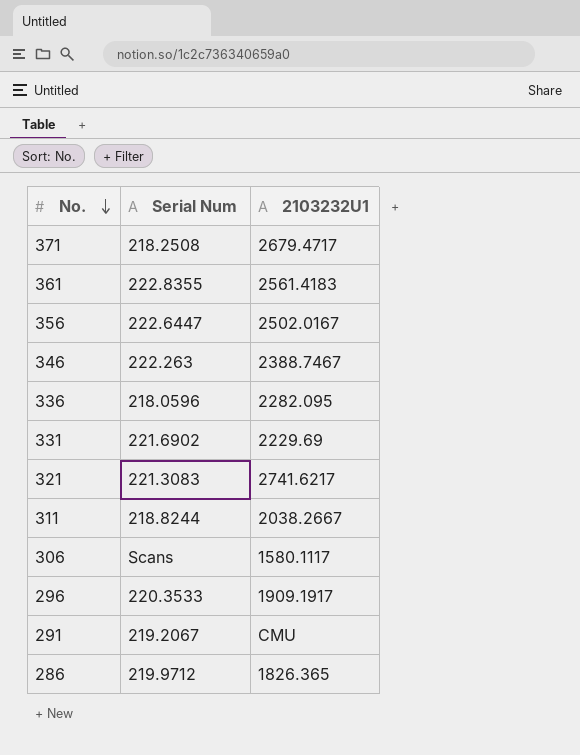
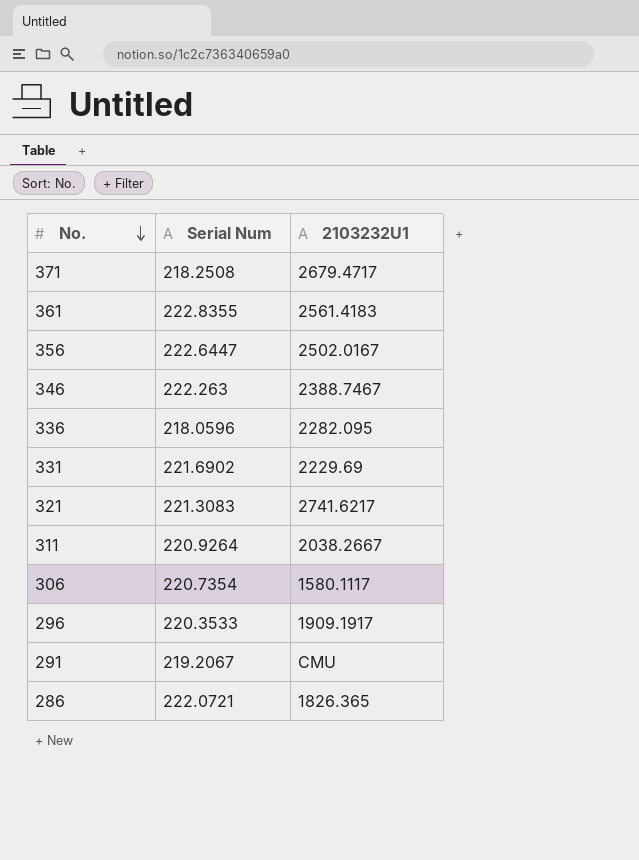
311 | Serial Num: 218.8244 -> 220.9264
306 | Serial Num: Scans -> 220.7354
286 | Serial Num: 219.9712 -> 222.0721

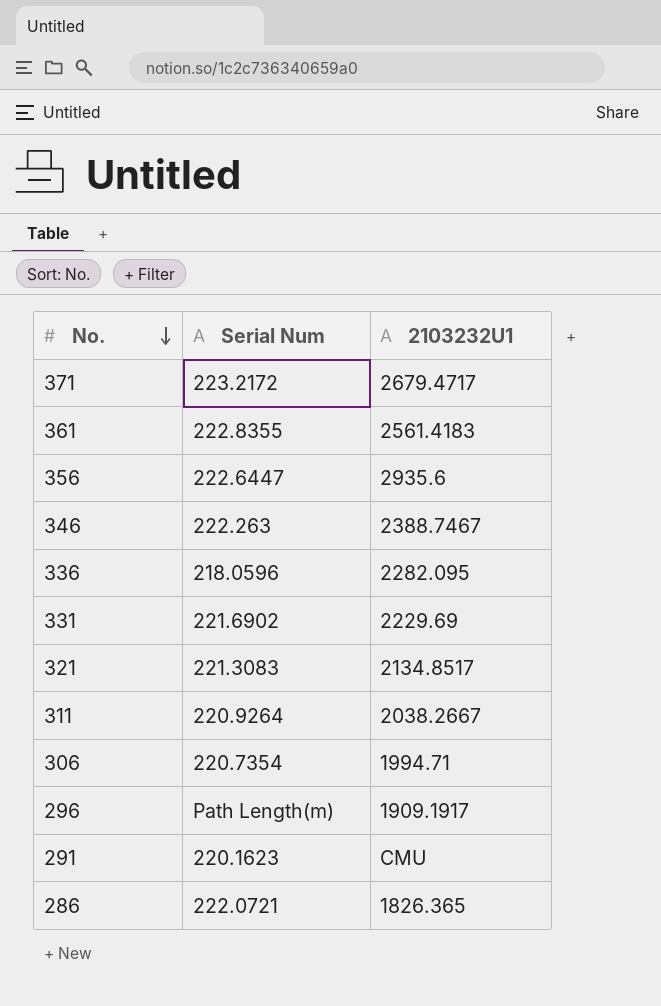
371 | Serial Num: 218.2508 -> 223.2172
356 | 2103232U1: 2502.0167 -> 2935.6
321 | 2103232U1: 2741.6217 -> 2134.8517
306 | 2103232U1: 1580.1117 -> 1994.71
296 | Serial Num: 220.3533 -> Path Length(m)
291 | Serial Num: 219.2067 -> 220.1623

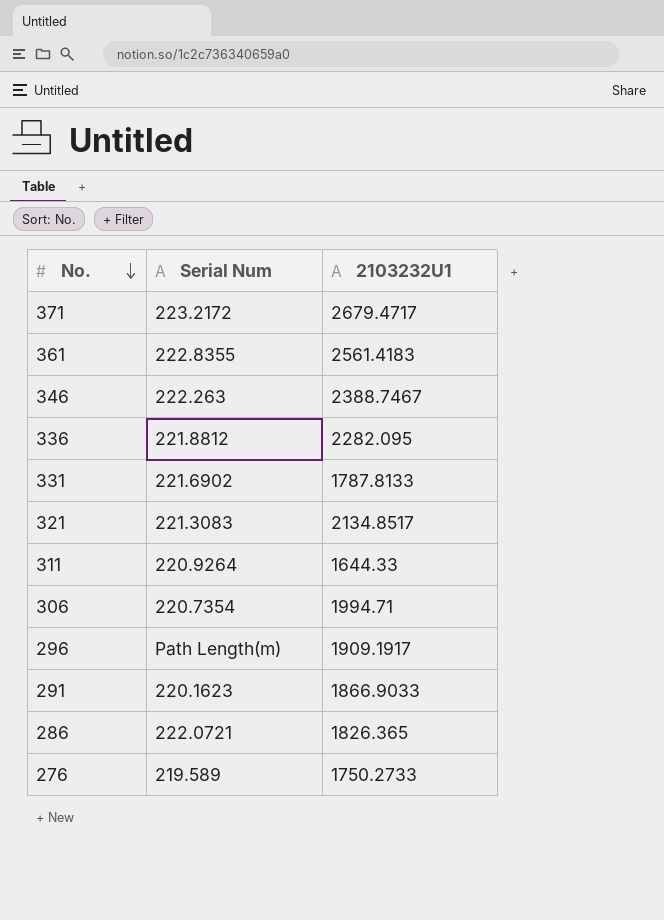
row 356: 222.6447 | 2935.6 -> none
336 | Serial Num: 218.0596 -> 221.8812
331 | 2103232U1: 2229.69 -> 1787.8133
311 | 2103232U1: 2038.2667 -> 1644.33
291 | 2103232U1: CMU -> 1866.9033
row 276: none -> 219.589 | 1750.2733

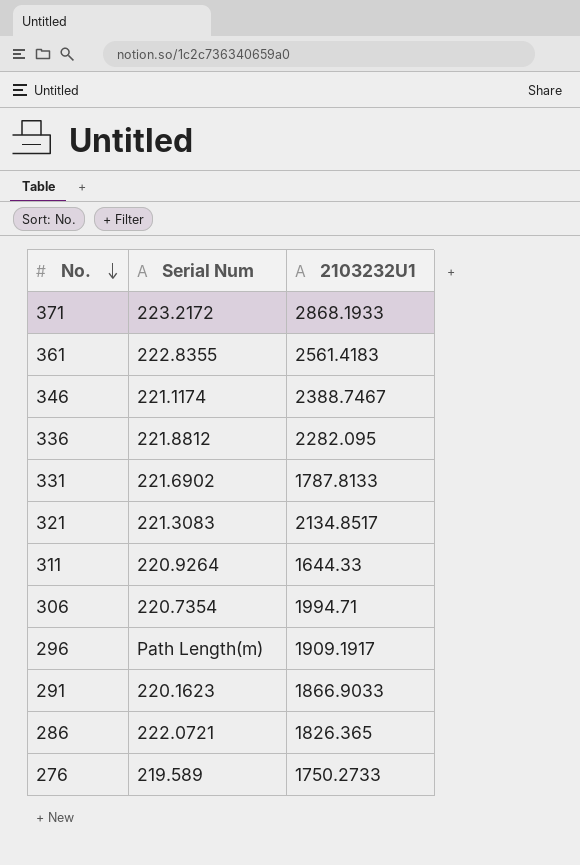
371 | 2103232U1: 2679.4717 -> 2868.1933
346 | Serial Num: 222.263 -> 221.1174

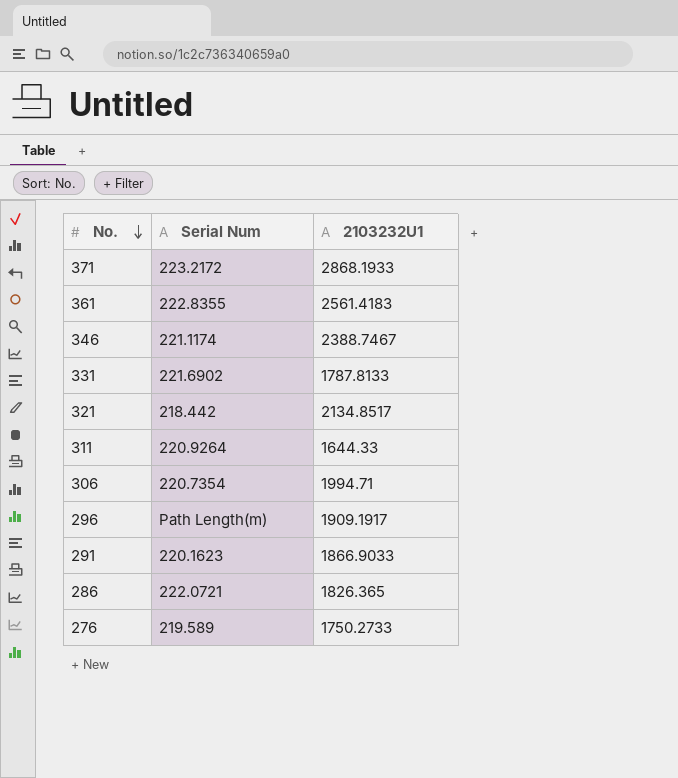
row 336: 221.8812 | 2282.095 -> none
321 | Serial Num: 221.3083 -> 218.442

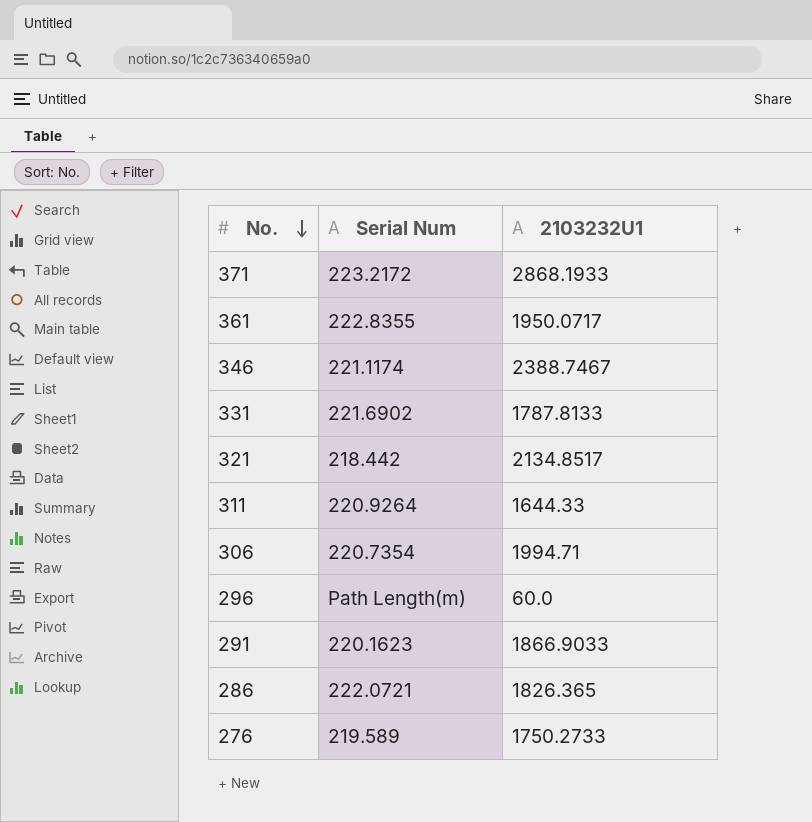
361 | 2103232U1: 2561.4183 -> 1950.0717
296 | 2103232U1: 1909.1917 -> 60.0

